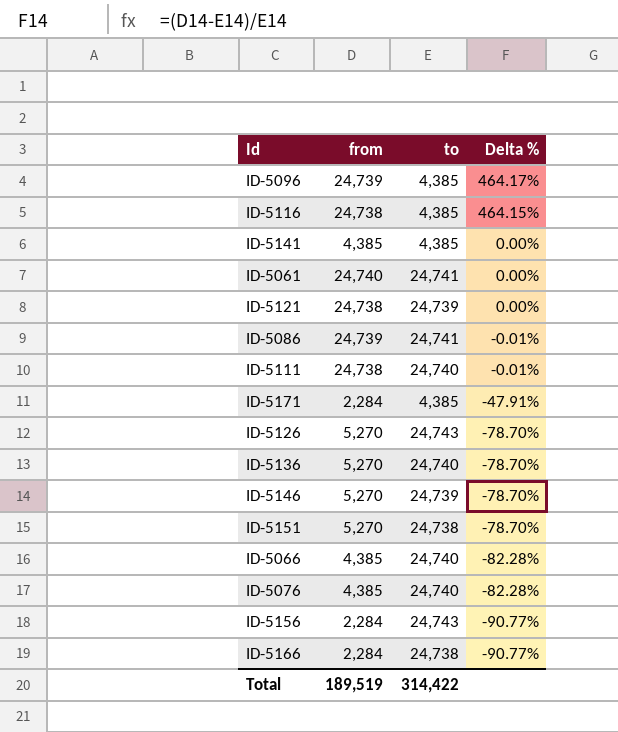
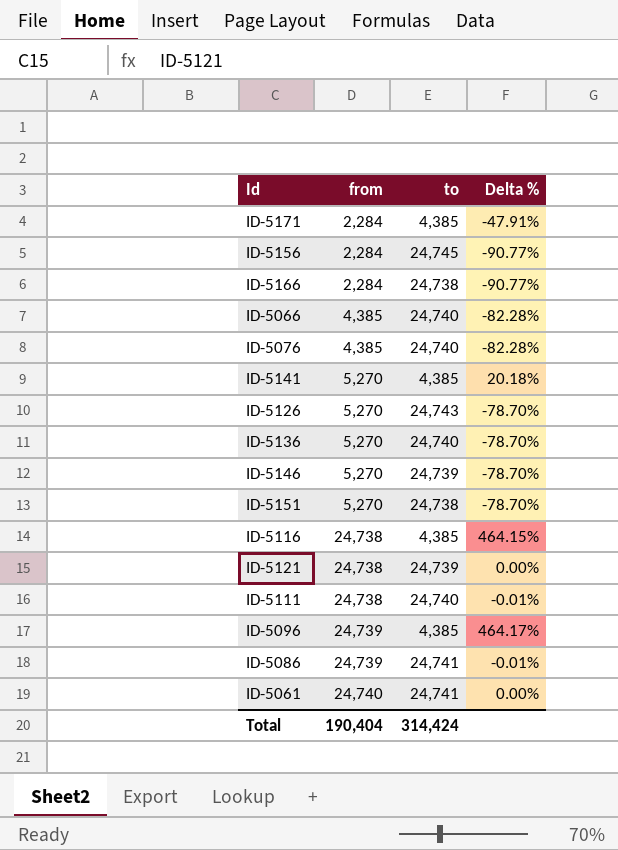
row order: Delta % descending -> from ascending
ID-5156 | to: 24,743 -> 24,745
ID-5141 | from: 4,385 -> 5,270
ID-5141 | Delta %: 0.00% -> 20.18%
Total | from: 189,519 -> 190,404
Total | to: 314,422 -> 314,424

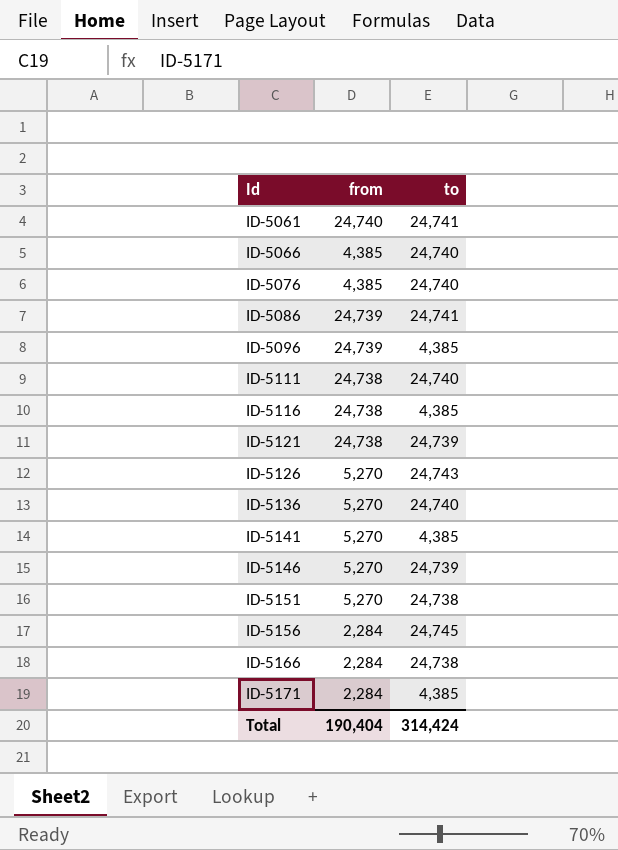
row order: from ascending -> Id ascending
column Delta % | formula: ([from] - [to]) / [to] -> none

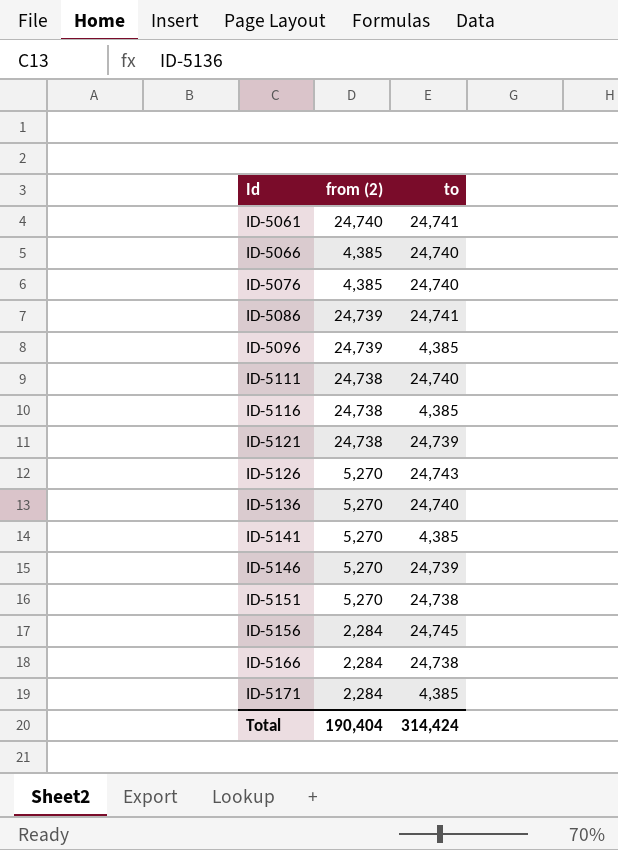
column name: from -> from (2)

